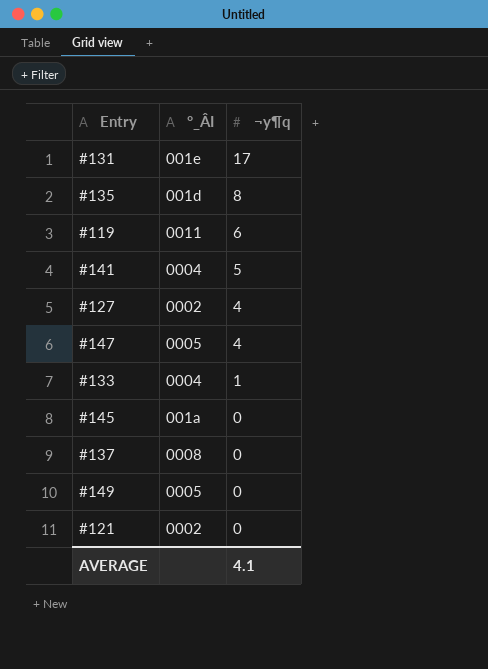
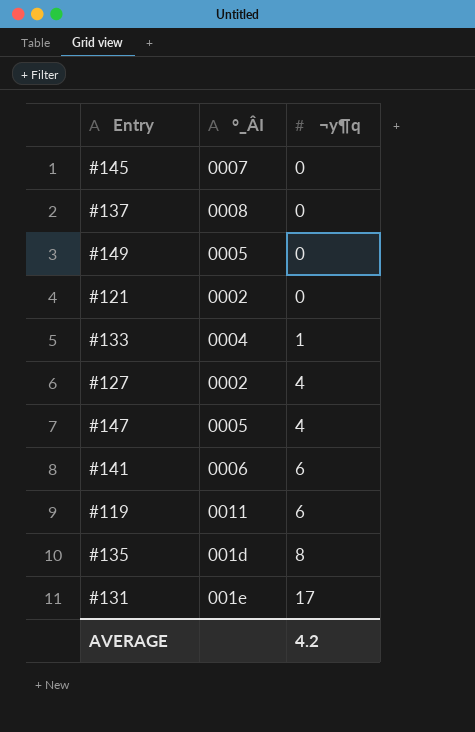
row order: ¬y¶q descending -> ¬y¶q ascending
#145 | °_ÂI: 001a -> 0007
#141 | °_ÂI: 0004 -> 0006
#141 | ¬y¶q: 5 -> 6
AVERAGE | ¬y¶q: 4.1 -> 4.2

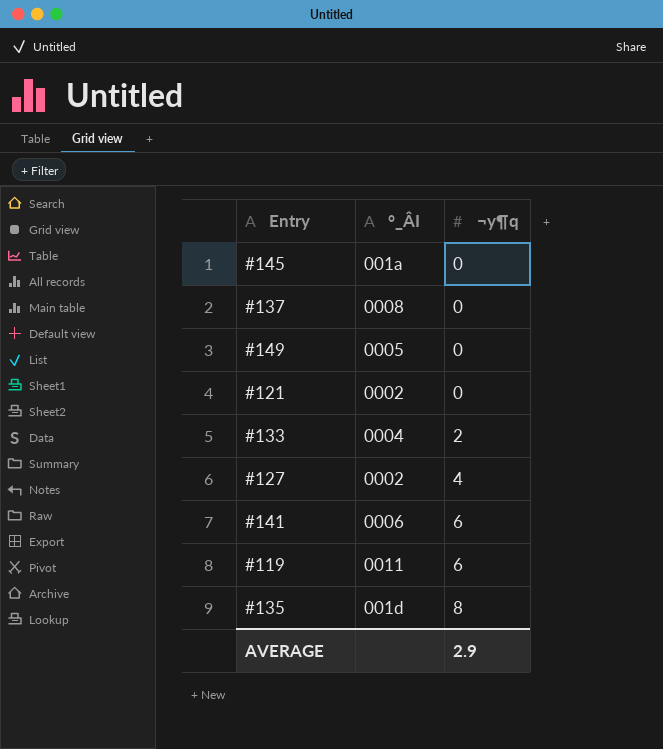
row #147: 0005 | 4 -> none
row #131: 001e | 17 -> none
#145 | °_ÂI: 0007 -> 001a
#133 | ¬y¶q: 1 -> 2
AVERAGE | ¬y¶q: 4.2 -> 2.9

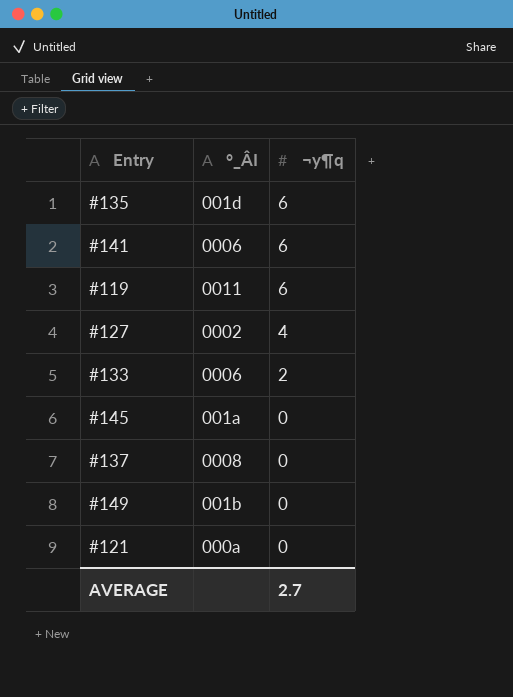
row order: ¬y¶q ascending -> ¬y¶q descending
#135 | ¬y¶q: 8 -> 6
#133 | °_ÂI: 0004 -> 0006
#149 | °_ÂI: 0005 -> 001b
#121 | °_ÂI: 0002 -> 000a
AVERAGE | ¬y¶q: 2.9 -> 2.7

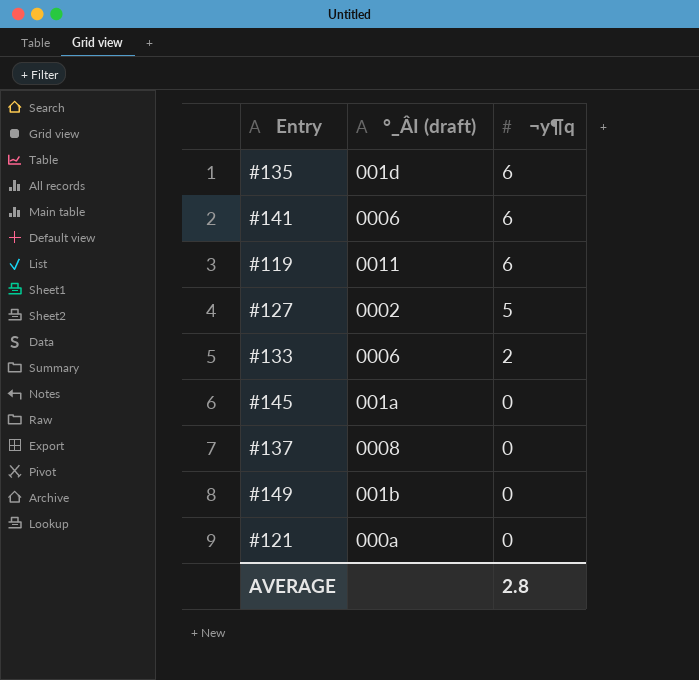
column name: °_ÂI -> °_ÂI (draft)
#127 | ¬y¶q: 4 -> 5
AVERAGE | ¬y¶q: 2.7 -> 2.8

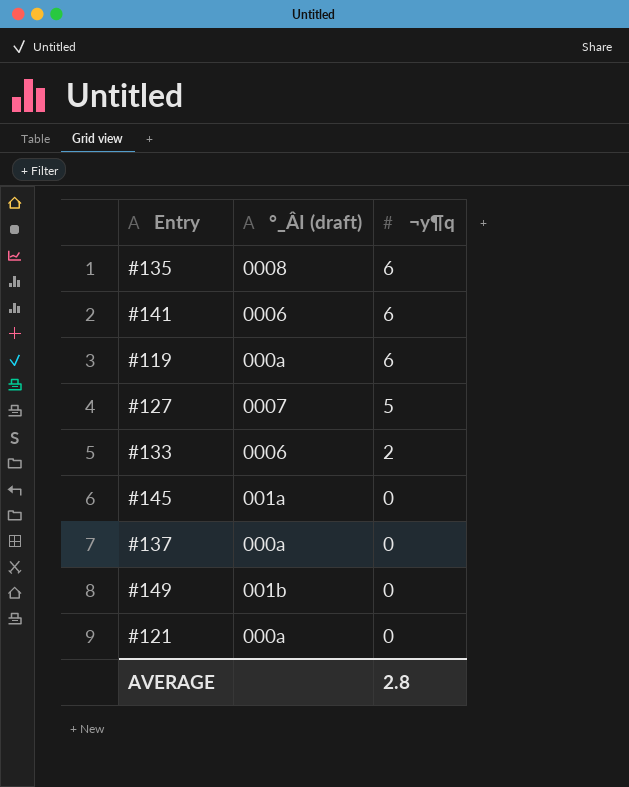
#135 | °_ÂI (draft): 001d -> 0008
#119 | °_ÂI (draft): 0011 -> 000a
#127 | °_ÂI (draft): 0002 -> 0007
#137 | °_ÂI (draft): 0008 -> 000a

